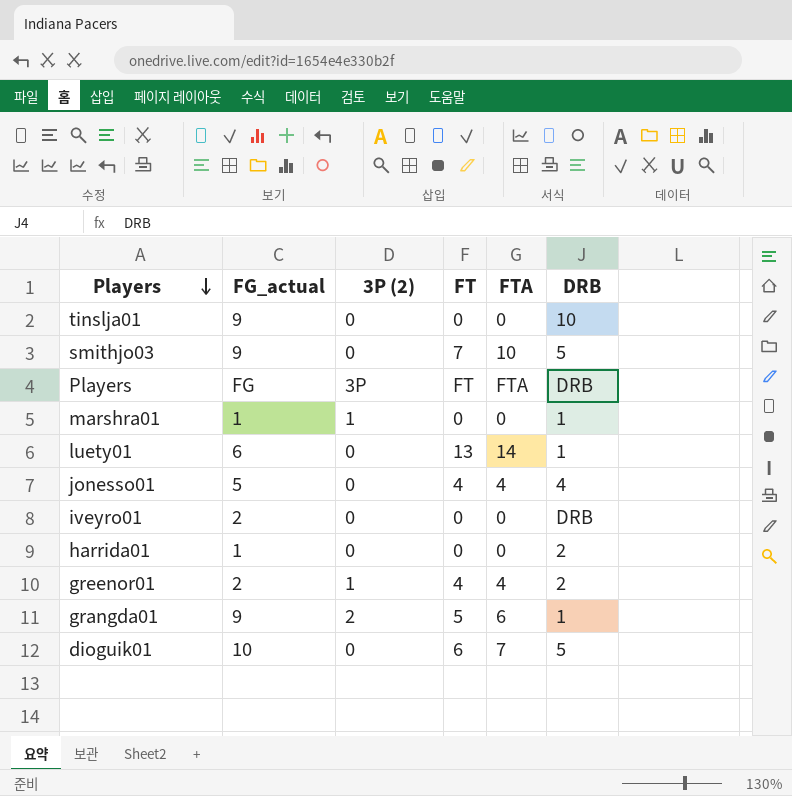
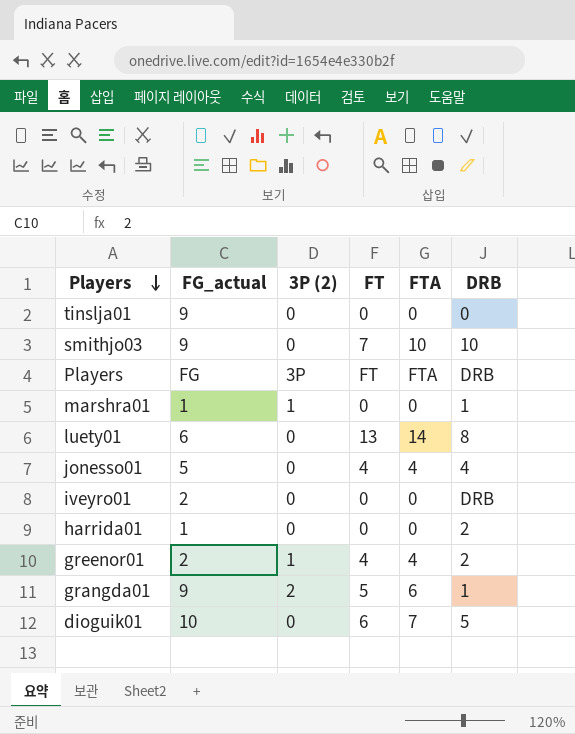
tinslja01 | DRB: 10 -> 0
smithjo03 | DRB: 5 -> 10
luety01 | DRB: 1 -> 8

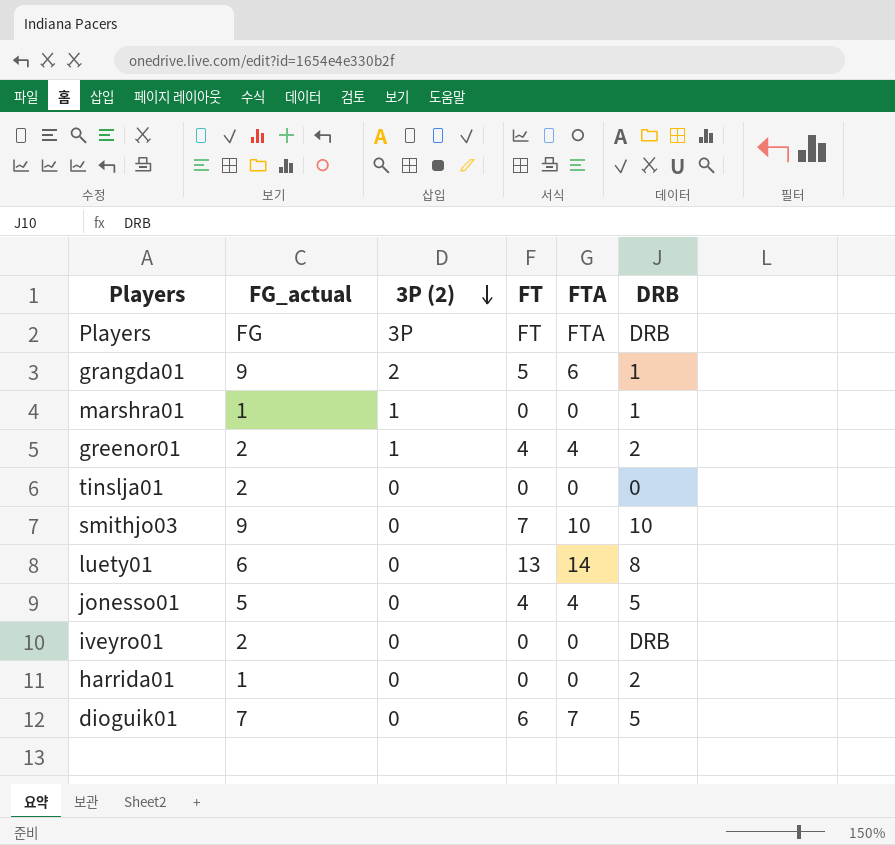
row order: Players descending -> 3P (2) descending
tinslja01 | FG_actual: 9 -> 2
jonesso01 | DRB: 4 -> 5
dioguik01 | FG_actual: 10 -> 7

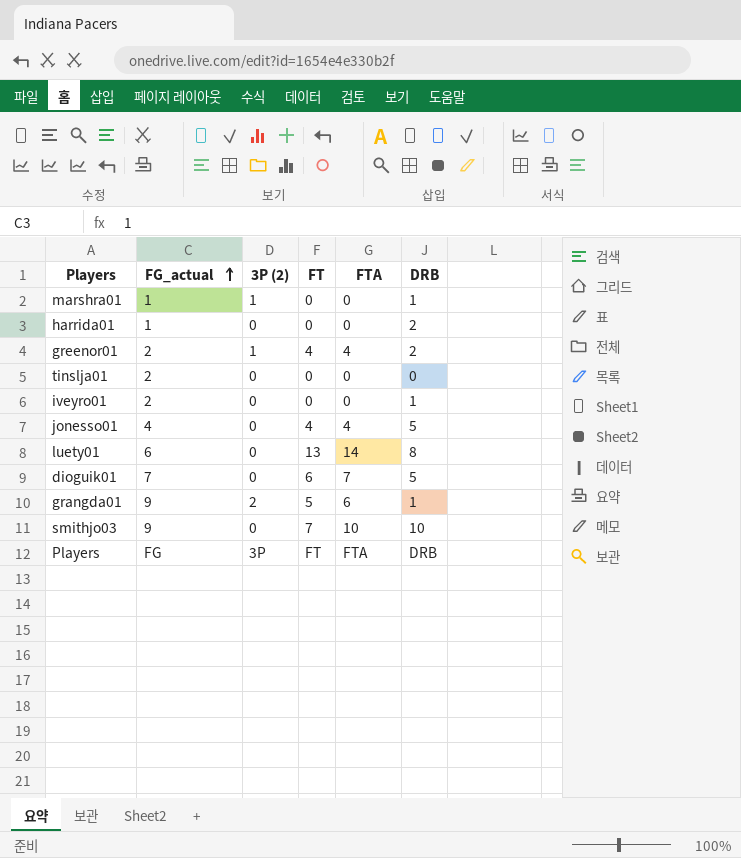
row order: 3P (2) descending -> FG_actual ascending
iveyro01 | DRB: DRB -> 1
jonesso01 | FG_actual: 5 -> 4

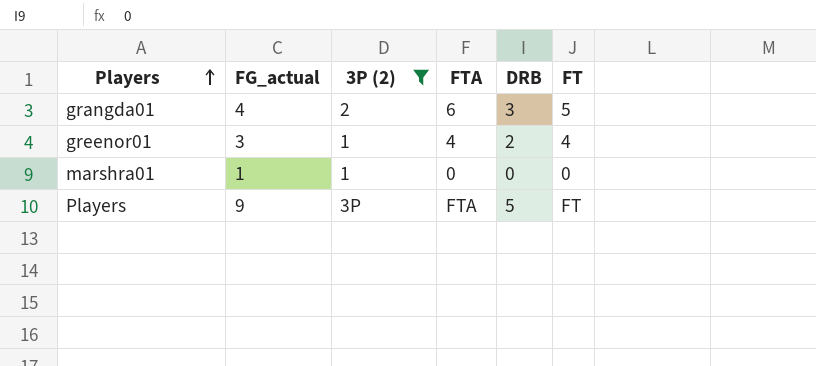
filter: none -> 3P (2) != 0
row order: FG_actual ascending -> Players ascending
column FT | position: 4 -> 6
grangda01 | FG_actual: 9 -> 4
grangda01 | DRB: 1 -> 3
greenor01 | FG_actual: 2 -> 3
marshra01 | DRB: 1 -> 0
Players | FG_actual: FG -> 9
Players | DRB: DRB -> 5

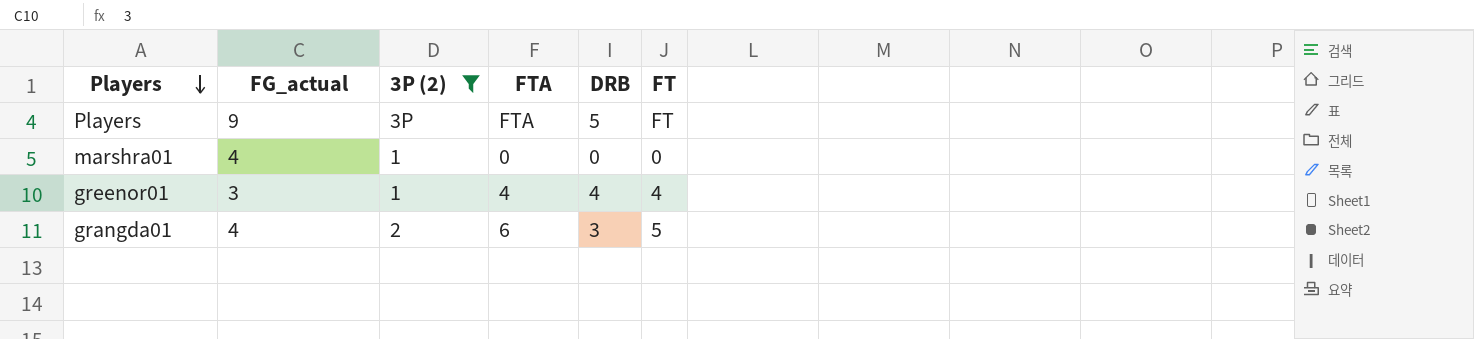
row order: Players ascending -> Players descending
marshra01 | FG_actual: 1 -> 4
greenor01 | DRB: 2 -> 4

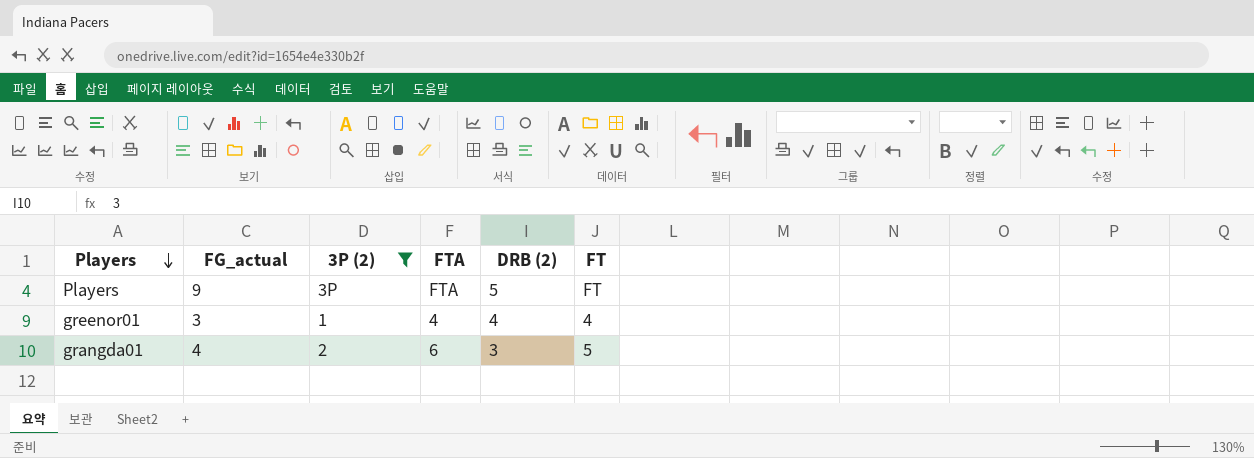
column name: DRB -> DRB (2)
row marshra01: 4 | 1 | 0 | 0 | 0 -> none

